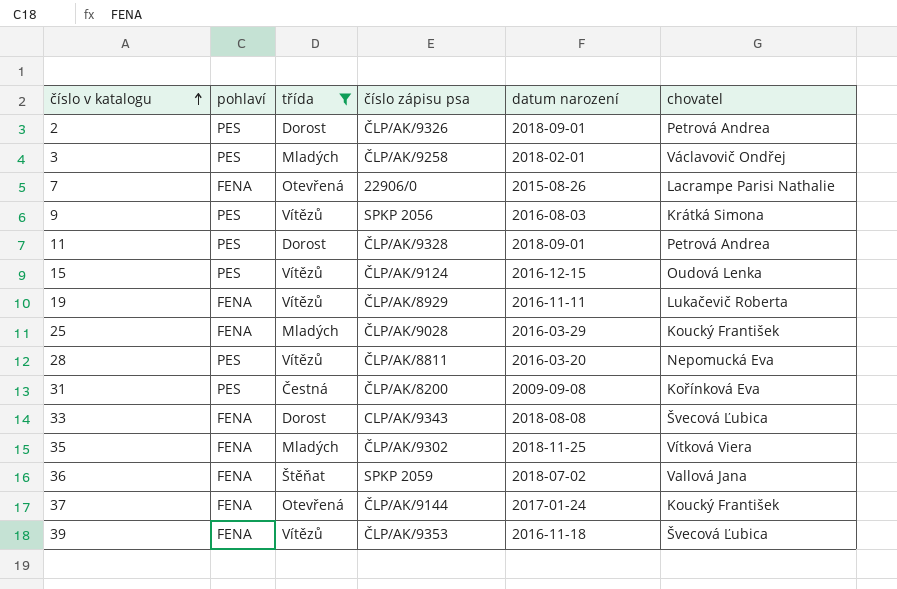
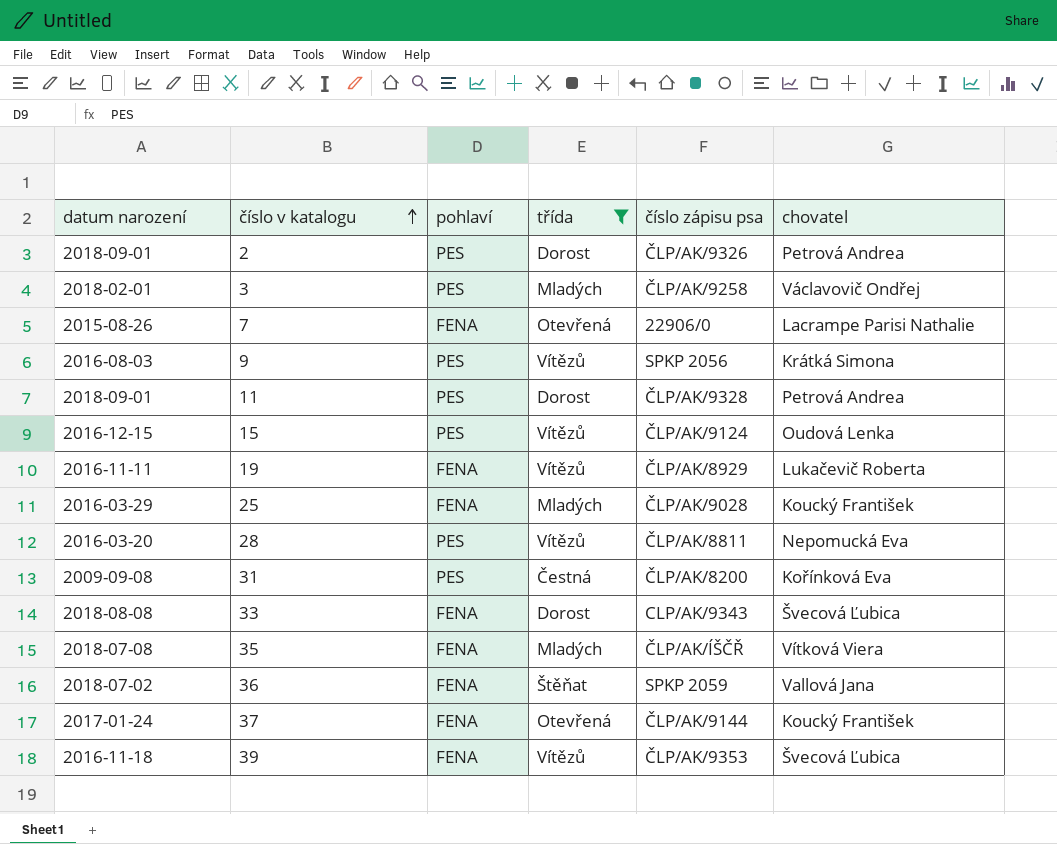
column datum narození | position: 5 -> 1
35 | datum narození: 2018-11-25 -> 2018-07-08
35 | číslo zápisu psa: ČLP/AK/9302 -> ČLP/AK/ÍŠČŘ

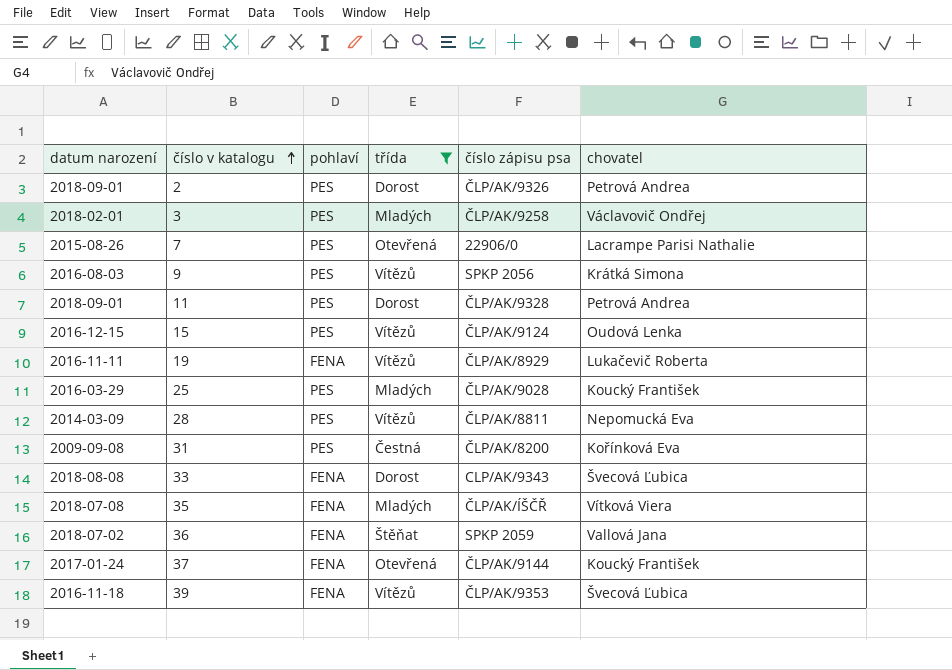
7 | pohlaví: FENA -> PES
25 | pohlaví: FENA -> PES
28 | datum narození: 2016-03-20 -> 2014-03-09

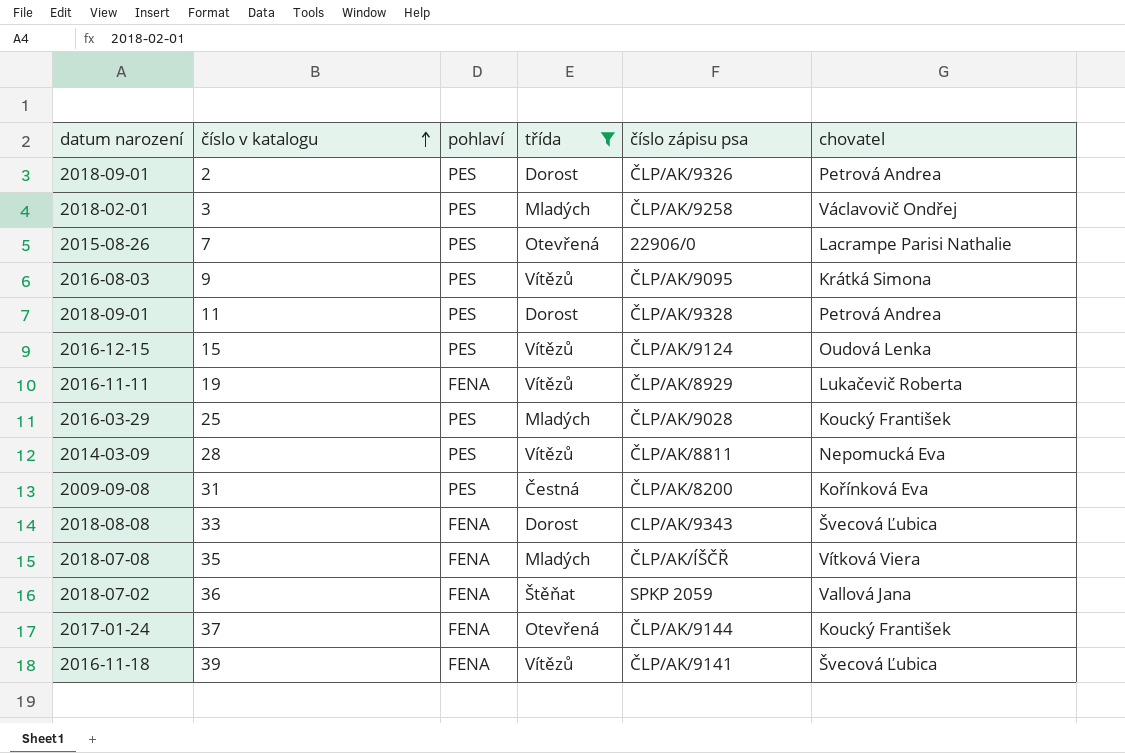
9 | číslo zápisu psa: SPKP 2056 -> ČLP/AK/9095
39 | číslo zápisu psa: ČLP/AK/9353 -> ČLP/AK/9141

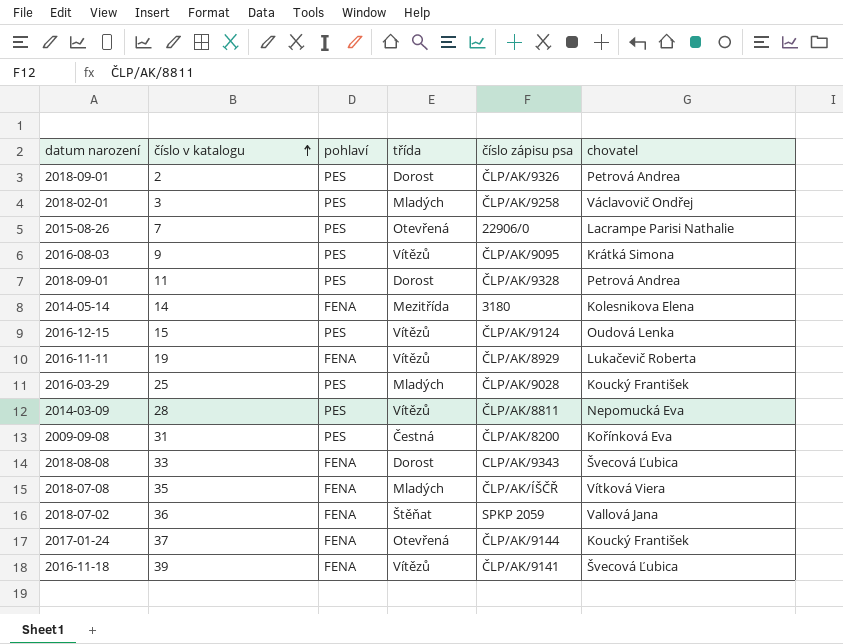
filter: třída != Mezitřída -> none

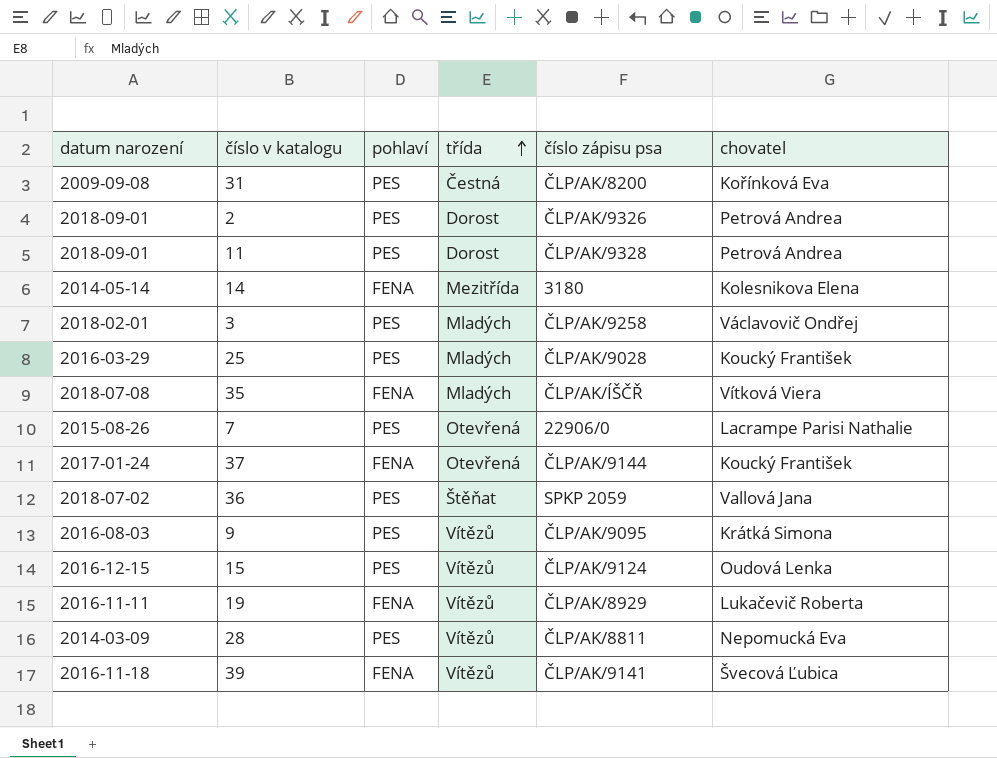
row order: číslo v katalogu ascending -> třída ascending
row 33: 2018-08-08 | FENA | Dorost | CLP/AK/9343 | Švecová Ľubica -> none
36 | pohlaví: FENA -> PES

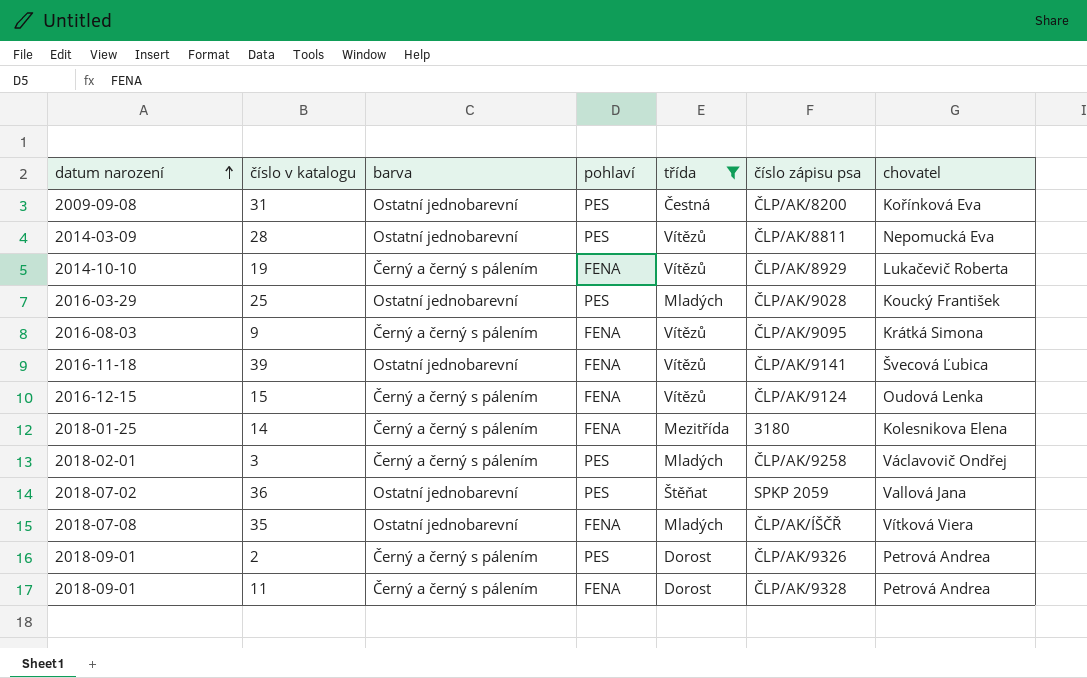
filter: none -> třída != Otevřená
row order: třída ascending -> datum narození ascending
column barva | position: none -> 3
19 | datum narození: 2016-11-11 -> 2014-10-10
9 | pohlaví: PES -> FENA
15 | pohlaví: PES -> FENA
14 | datum narození: 2014-05-14 -> 2018-01-25
11 | pohlaví: PES -> FENA

